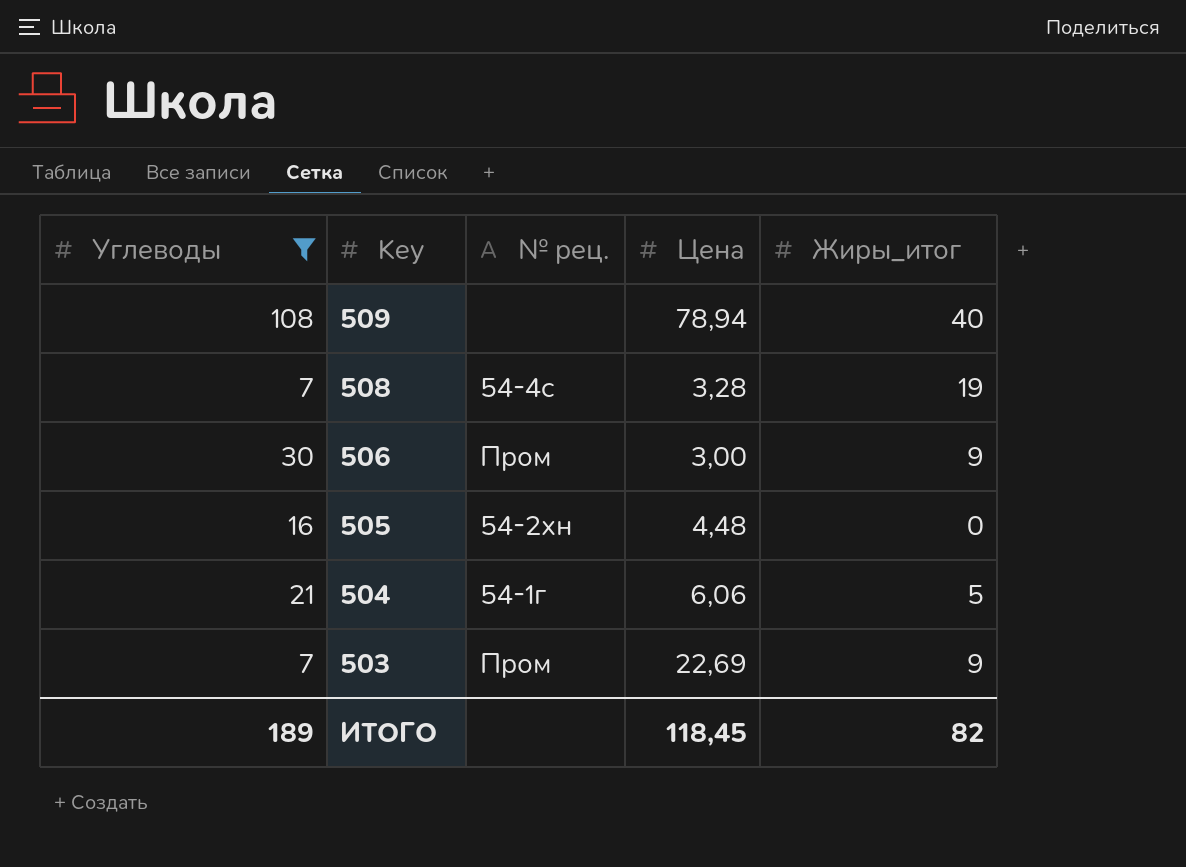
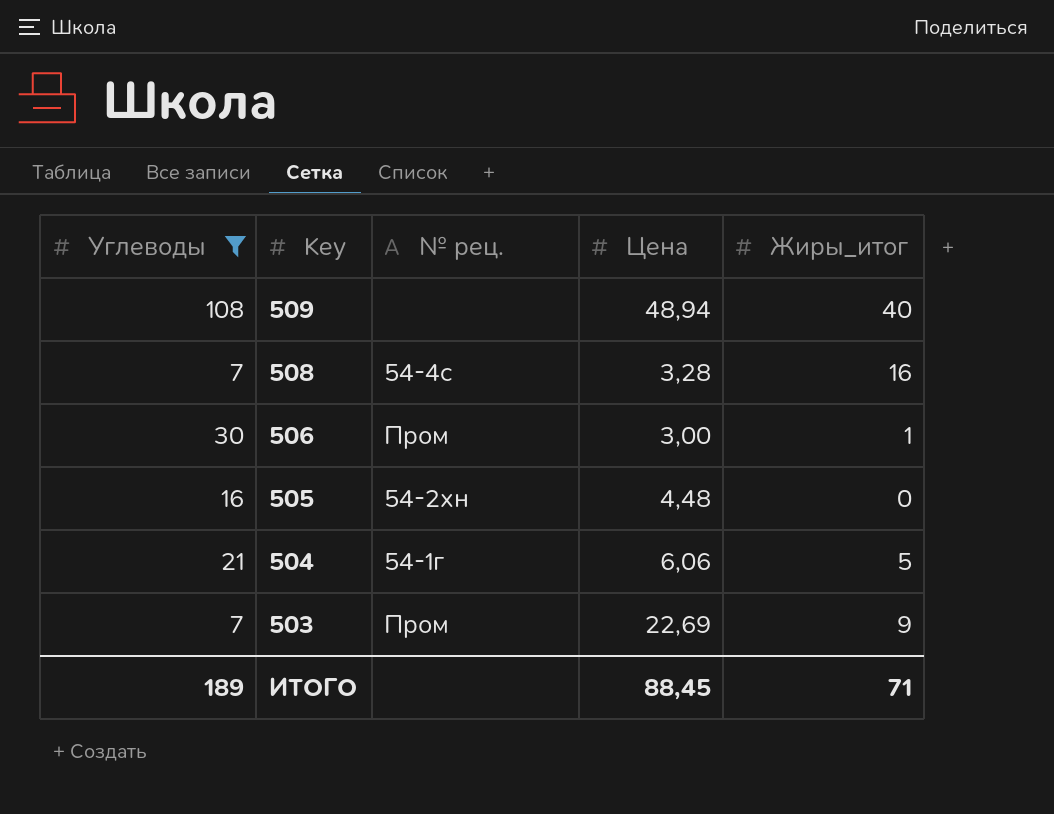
509 | Цена: 78,94 -> 48,94
508 | Жиры_итог: 19 -> 16
506 | Жиры_итог: 9 -> 1
ИТОГО | Цена: 118,45 -> 88,45
ИТОГО | Жиры_итог: 82 -> 71

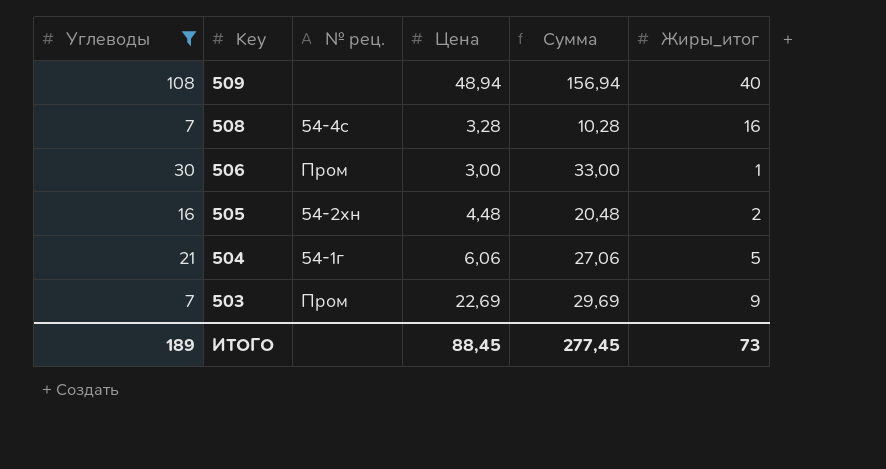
column Сумма | formula: none -> [Углеводы] + [Цена]
505 | Жиры_итог: 0 -> 2
ИТОГО | Жиры_итог: 71 -> 73

